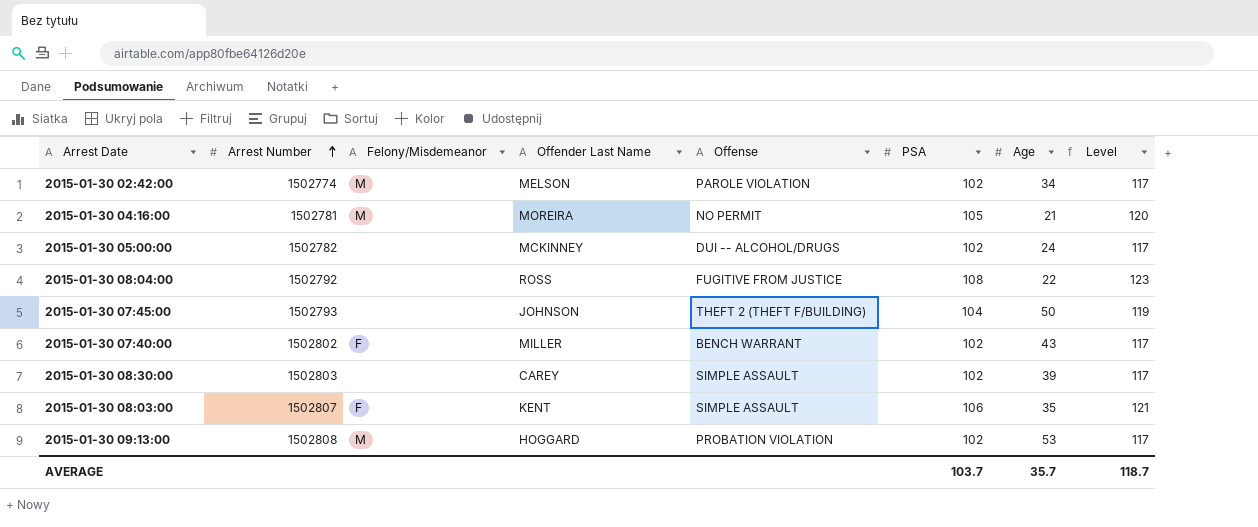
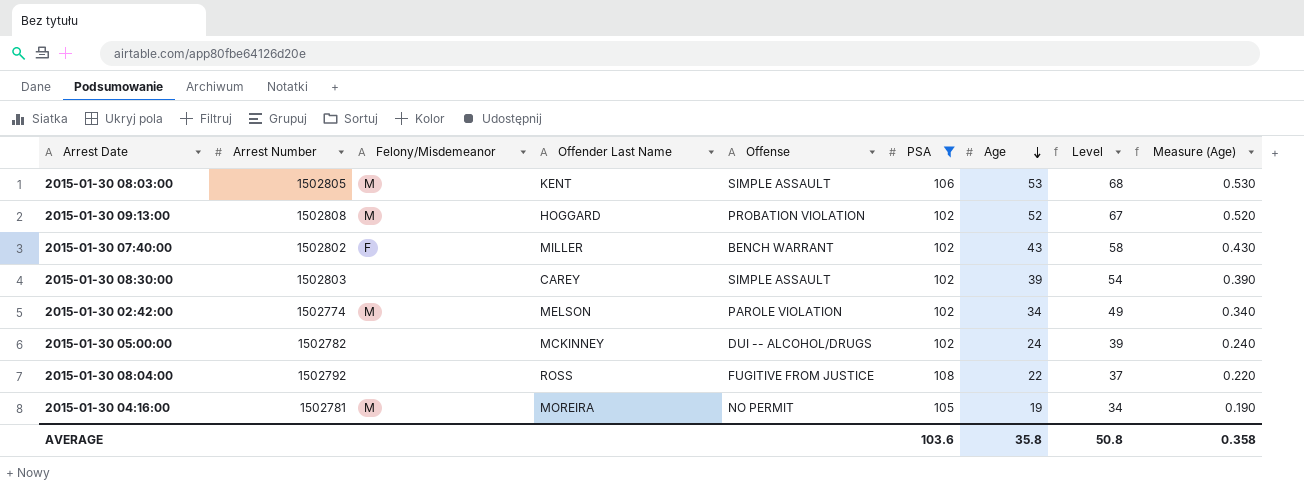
filter: none -> PSA != 104
row order: Arrest Number ascending -> Age descending
column Level | formula: [PSA] + 15 -> [Age] + 15
column Measure (Age) | formula: none -> [Age] * 0.01
2015-01-30 08:03:00 | Arrest Number: 1502807 -> 1502805
2015-01-30 08:03:00 | Felony/Misdemeanor: F -> M
2015-01-30 08:03:00 | Age: 35 -> 53
2015-01-30 09:13:00 | Age: 53 -> 52
2015-01-30 04:16:00 | Age: 21 -> 19
AVERAGE | PSA: 103.7 -> 103.6
AVERAGE | Age: 35.7 -> 35.8
AVERAGE | Level: 118.7 -> 50.8

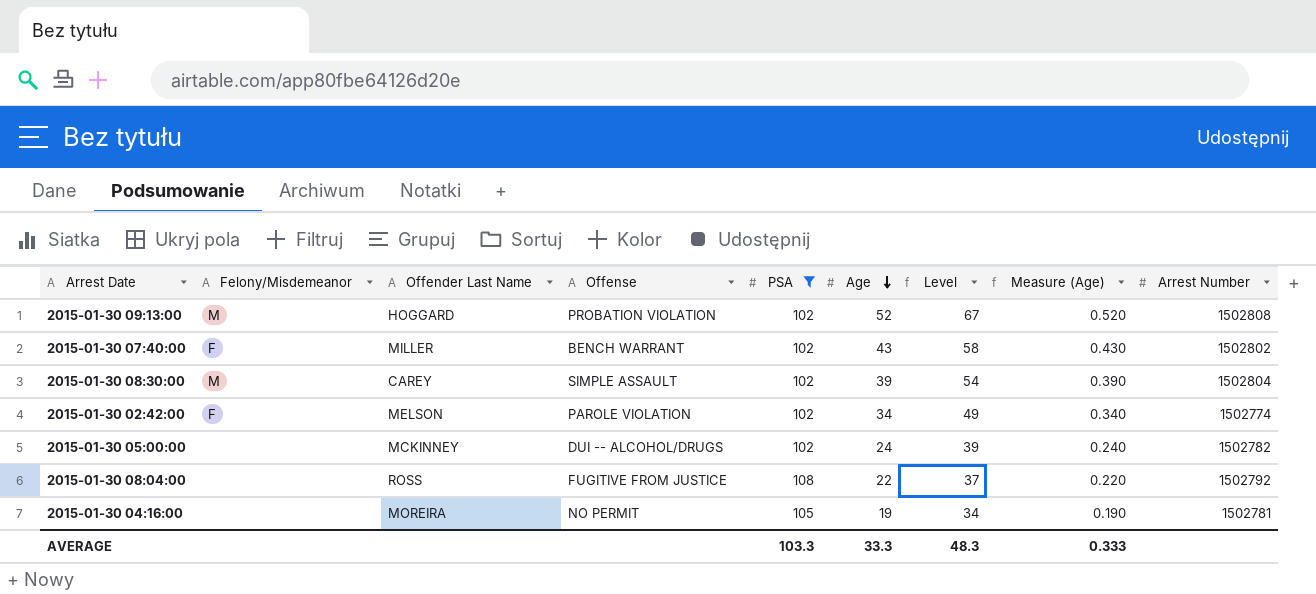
column Arrest Number | position: 2 -> 9
row 2015-01-30 08:03:00: 1502805 | M | KENT | SIMPLE ASSAULT | 106 | 53 | 68 | 0.530 -> none
2015-01-30 08:30:00 | Felony/Misdemeanor: none -> M
2015-01-30 08:30:00 | Arrest Number: 1502803 -> 1502804
2015-01-30 02:42:00 | Felony/Misdemeanor: M -> F
2015-01-30 04:16:00 | Felony/Misdemeanor: M -> none
AVERAGE | PSA: 103.6 -> 103.3
AVERAGE | Age: 35.8 -> 33.3
AVERAGE | Level: 50.8 -> 48.3
AVERAGE | Measure (Age): 0.358 -> 0.333

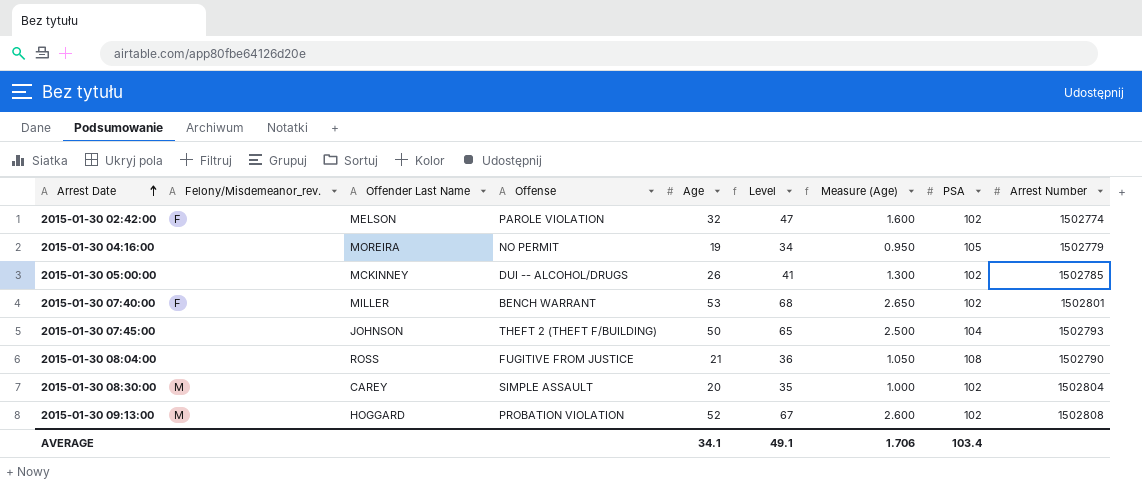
filter: PSA != 104 -> none
row order: Age descending -> Arrest Date ascending
column name: Felony/Misdemeanor -> Felony/Misdemeanor_rev.
column Measure (Age) | formula: [Age] * 0.01 -> [Age] * 0.05
column PSA | position: 5 -> 8
2015-01-30 02:42:00 | Age: 34 -> 32
2015-01-30 02:42:00 | Level: 49 -> 47
2015-01-30 04:16:00 | Arrest Number: 1502781 -> 1502779
2015-01-30 05:00:00 | Age: 24 -> 26
2015-01-30 05:00:00 | Level: 39 -> 41
2015-01-30 05:00:00 | Arrest Number: 1502782 -> 1502785
2015-01-30 07:40:00 | Age: 43 -> 53
2015-01-30 07:40:00 | Level: 58 -> 68
2015-01-30 07:40:00 | Arrest Number: 1502802 -> 1502801
2015-01-30 08:04:00 | Age: 22 -> 21
2015-01-30 08:04:00 | Level: 37 -> 36
2015-01-30 08:04:00 | Arrest Number: 1502792 -> 1502790
2015-01-30 08:30:00 | Age: 39 -> 20
2015-01-30 08:30:00 | Level: 54 -> 35
AVERAGE | Age: 33.3 -> 34.1
AVERAGE | Level: 48.3 -> 49.1
AVERAGE | Measure (Age): 0.333 -> 1.706
AVERAGE | PSA: 103.3 -> 103.4

